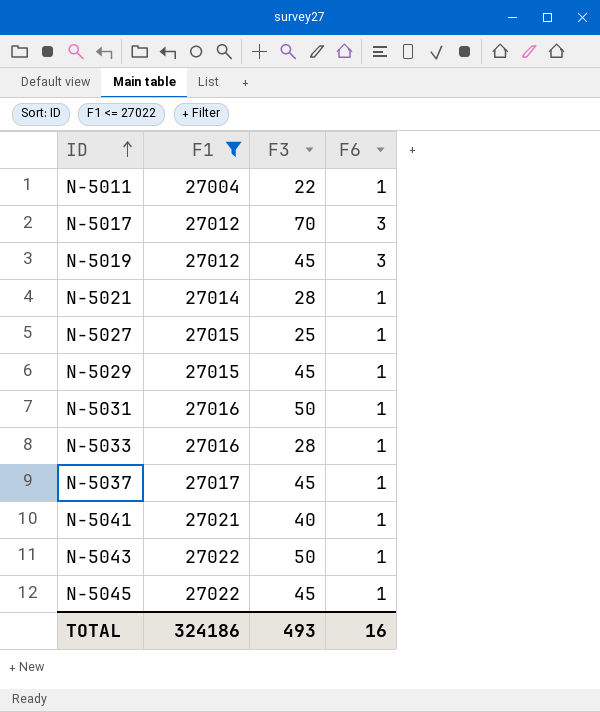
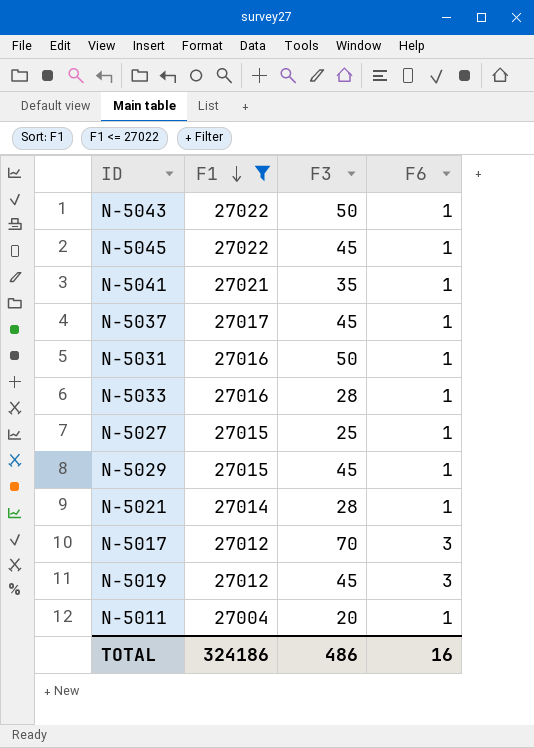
row order: ID ascending -> F1 descending
N-5041 | F3: 40 -> 35
N-5011 | F3: 22 -> 20
TOTAL | F3: 493 -> 486

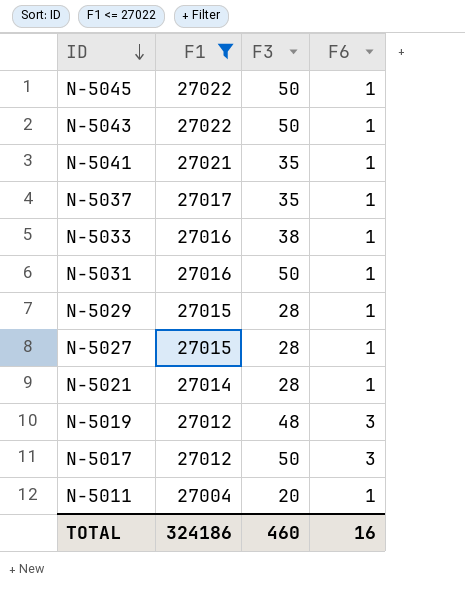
row order: F1 descending -> ID descending
N-5045 | F3: 45 -> 50
N-5037 | F3: 45 -> 35
N-5033 | F3: 28 -> 38
N-5029 | F3: 45 -> 28
N-5027 | F3: 25 -> 28
N-5019 | F3: 45 -> 48
N-5017 | F3: 70 -> 50
TOTAL | F3: 486 -> 460

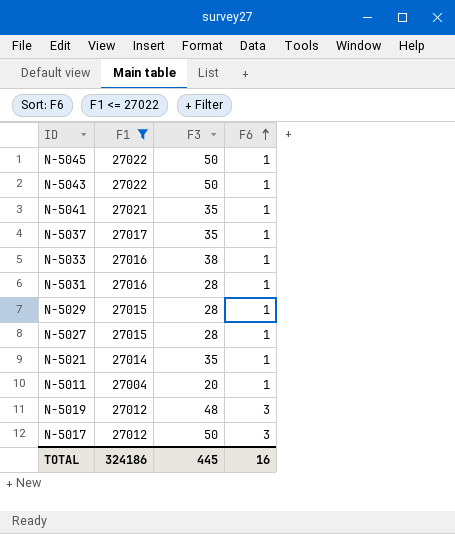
row order: ID descending -> F6 ascending
N-5031 | F3: 50 -> 28
N-5021 | F3: 28 -> 35
TOTAL | F3: 460 -> 445

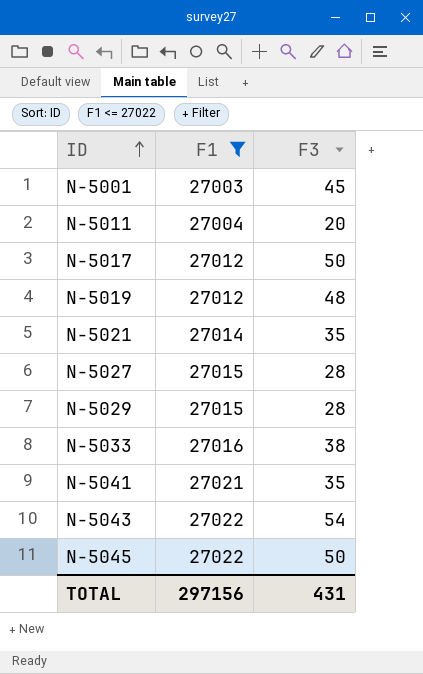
row order: F6 ascending -> ID ascending
column F6 | position: 4 -> none
row N-5037: 27017 | 35 | 1 -> none
row N-5031: 27016 | 28 | 1 -> none
row N-5001: none -> 27003 | 45
N-5043 | F3: 50 -> 54
TOTAL | F1: 324186 -> 297156
TOTAL | F3: 445 -> 431

